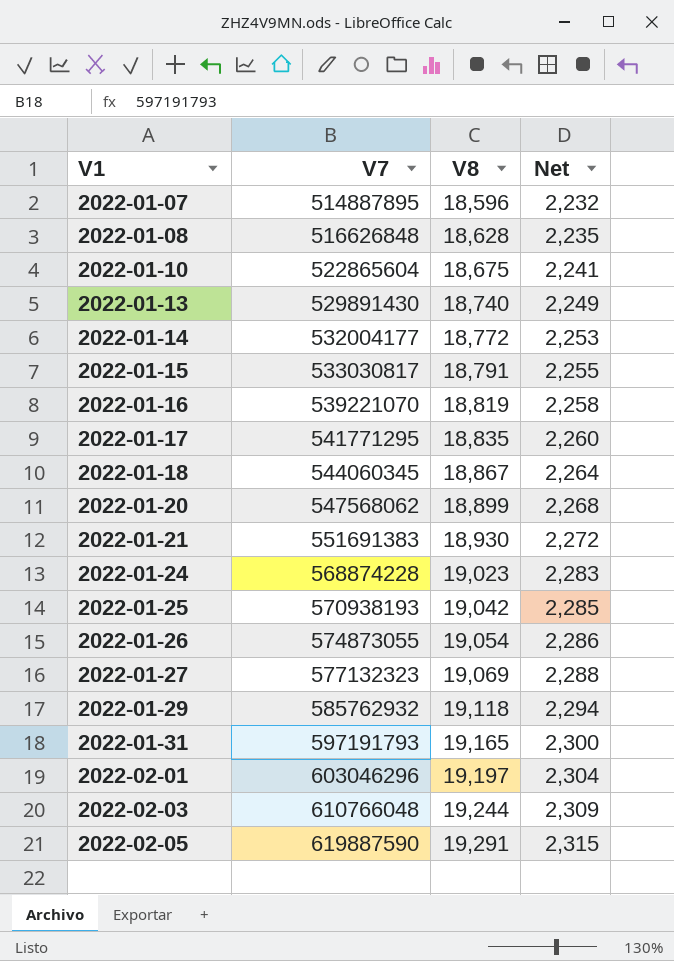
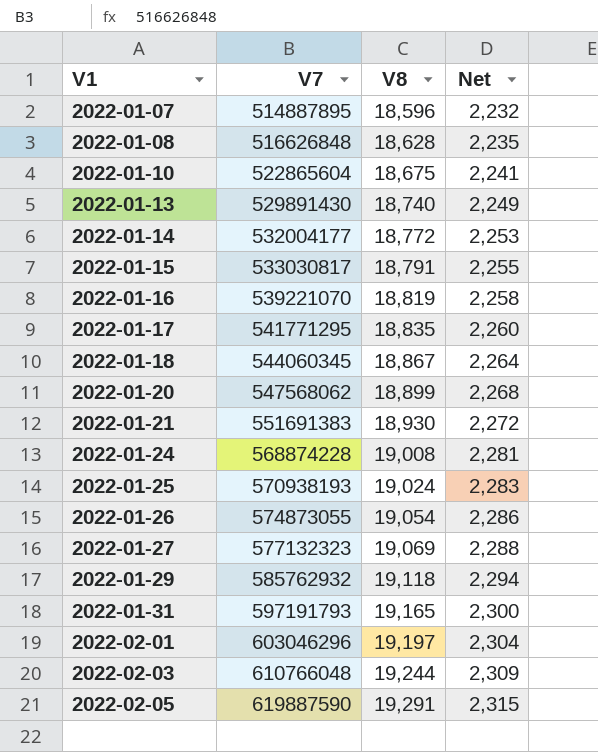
2022-01-24 | V8: 19,023 -> 19,008
2022-01-24 | Net: 2,283 -> 2,281
2022-01-25 | V8: 19,042 -> 19,024
2022-01-25 | Net: 2,285 -> 2,283

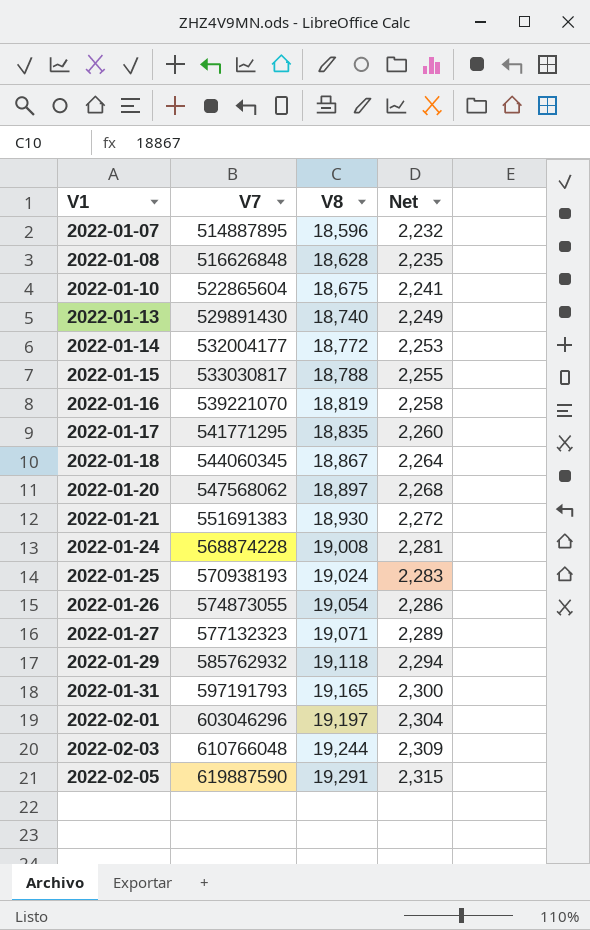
2022-01-15 | V8: 18,791 -> 18,788
2022-01-20 | V8: 18,899 -> 18,897
2022-01-27 | V8: 19,069 -> 19,071
2022-01-27 | Net: 2,288 -> 2,289

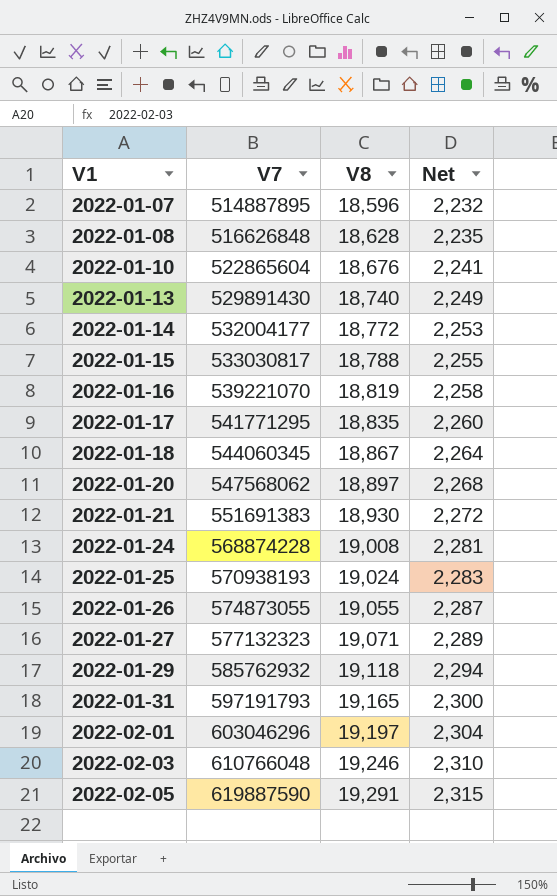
2022-01-10 | V8: 18,675 -> 18,676
2022-01-26 | V8: 19,054 -> 19,055
2022-01-26 | Net: 2,286 -> 2,287
2022-02-03 | V8: 19,244 -> 19,246
2022-02-03 | Net: 2,309 -> 2,310

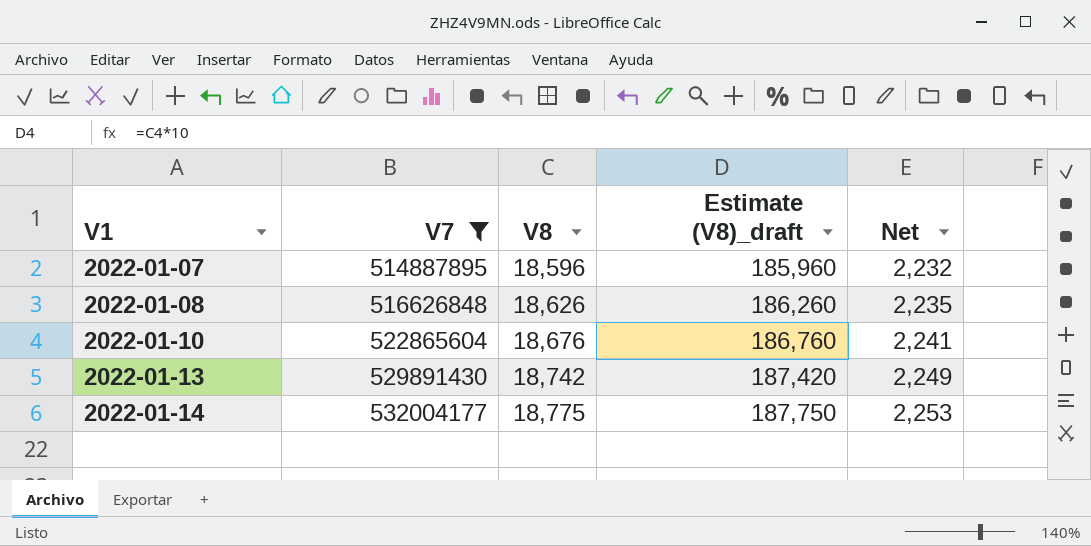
filter: none -> V7 <= 532004177
column Estimate (V8)_draft | formula: none -> [V8] * 10
2022-01-08 | V8: 18,628 -> 18,626
2022-01-13 | V8: 18,740 -> 18,742
2022-01-14 | V8: 18,772 -> 18,775

